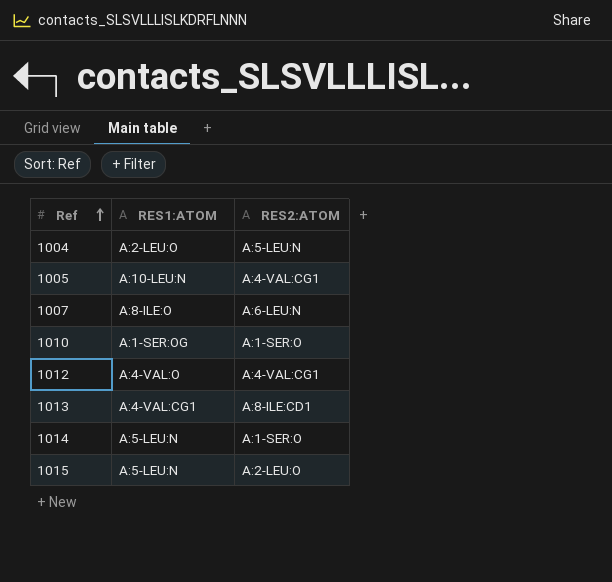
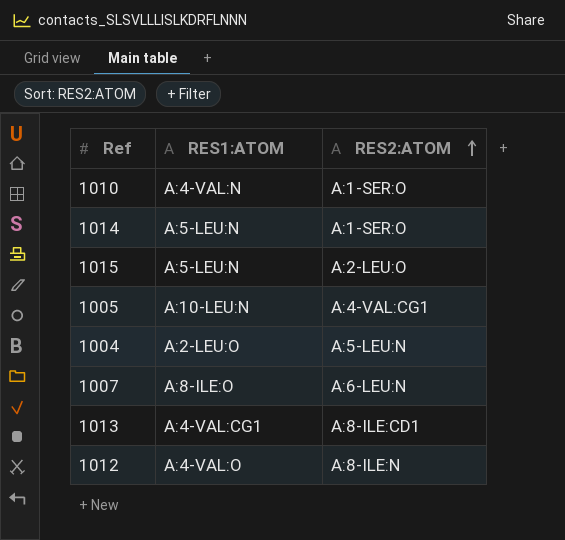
row order: Ref ascending -> RES2:ATOM ascending
1010 | RES1:ATOM: A:1-SER:OG -> A:4-VAL:N
1012 | RES2:ATOM: A:4-VAL:CG1 -> A:8-ILE:N

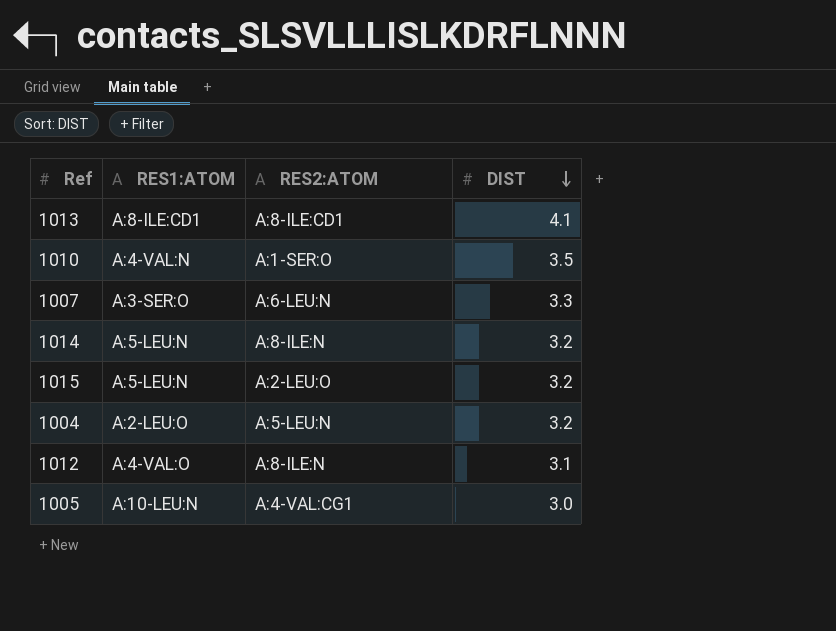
row order: RES2:ATOM ascending -> DIST descending
column DIST | position: none -> 4
1013 | RES1:ATOM: A:4-VAL:CG1 -> A:8-ILE:CD1
1007 | RES1:ATOM: A:8-ILE:O -> A:3-SER:O
1014 | RES2:ATOM: A:1-SER:O -> A:8-ILE:N

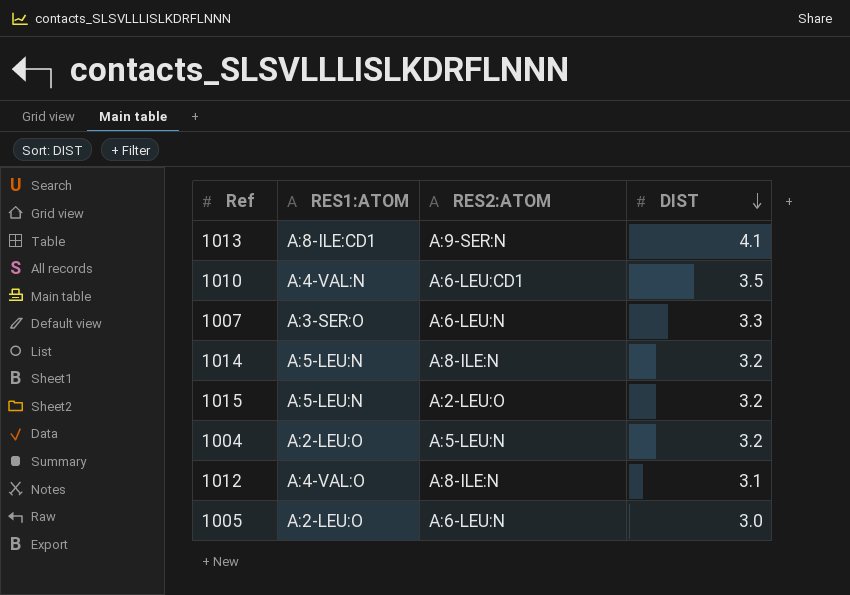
1013 | RES2:ATOM: A:8-ILE:CD1 -> A:9-SER:N
1010 | RES2:ATOM: A:1-SER:O -> A:6-LEU:CD1
1005 | RES1:ATOM: A:10-LEU:N -> A:2-LEU:O
1005 | RES2:ATOM: A:4-VAL:CG1 -> A:6-LEU:N

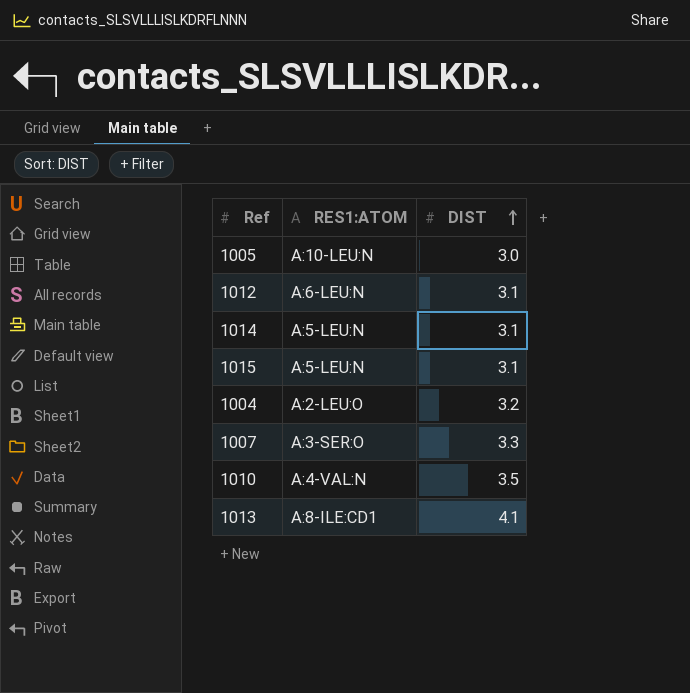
row order: DIST descending -> DIST ascending
column RES2:ATOM | position: 3 -> none
1005 | RES1:ATOM: A:2-LEU:O -> A:10-LEU:N
1012 | RES1:ATOM: A:4-VAL:O -> A:6-LEU:N
1014 | DIST: 3.2 -> 3.1
1015 | DIST: 3.2 -> 3.1

